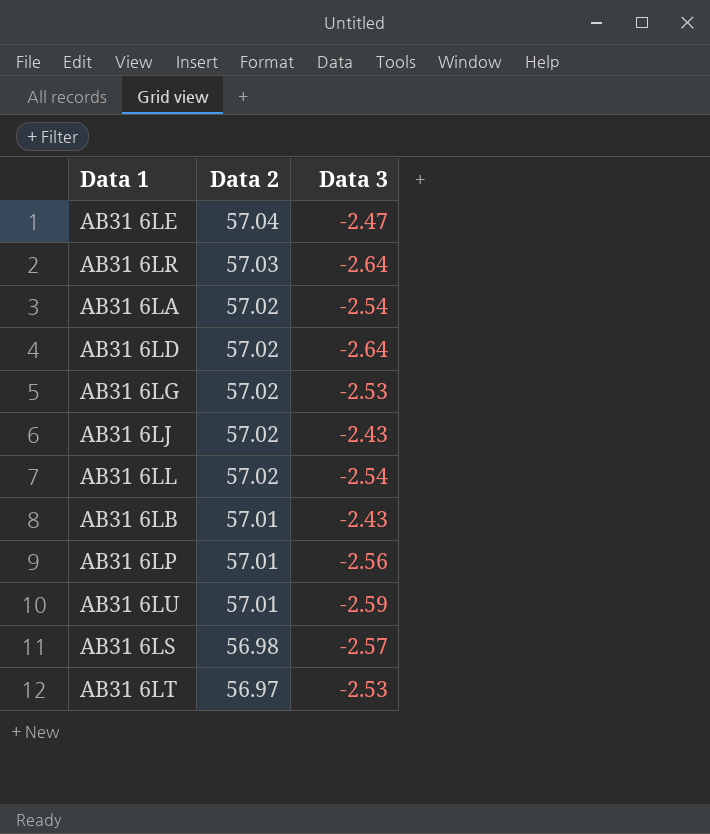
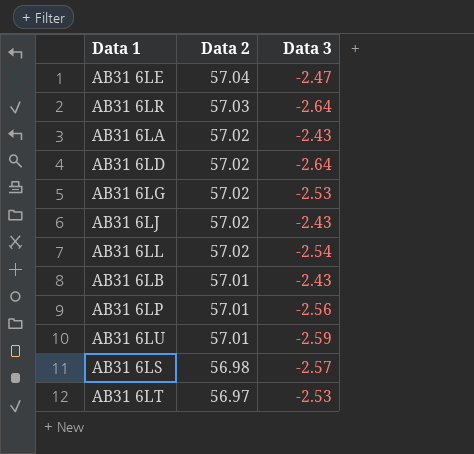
AB31 6LA | Data 3: -2.54 -> -2.43

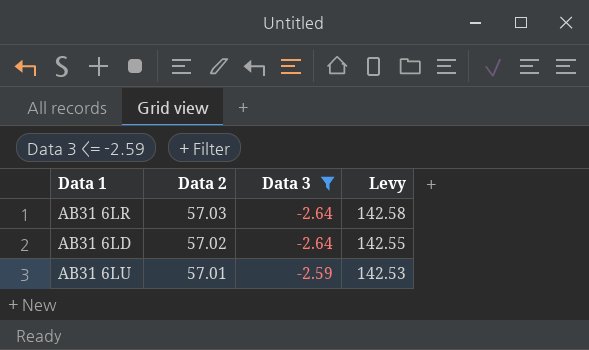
filter: none -> Data 3 <= -2.59
column Levy | formula: none -> [Data 2] * 2.5

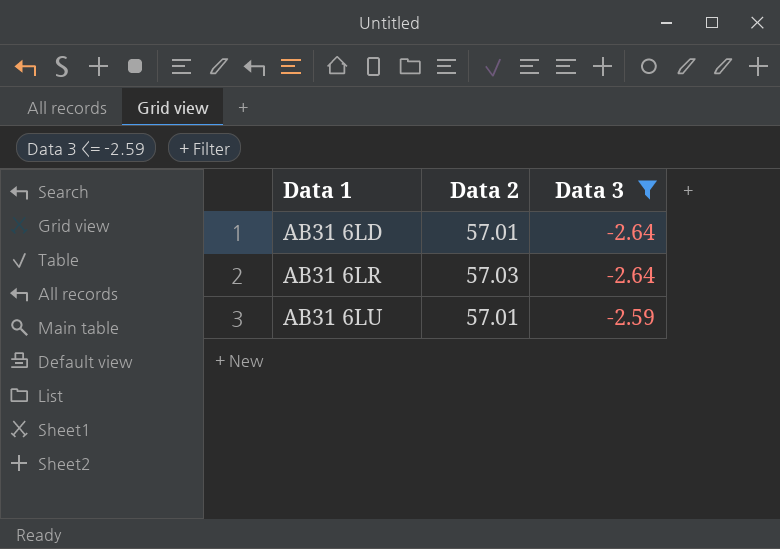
row order: Data 2 descending -> Data 1 ascending
column Levy | formula: [Data 2] * 2.5 -> none
AB31 6LD | Data 2: 57.02 -> 57.01

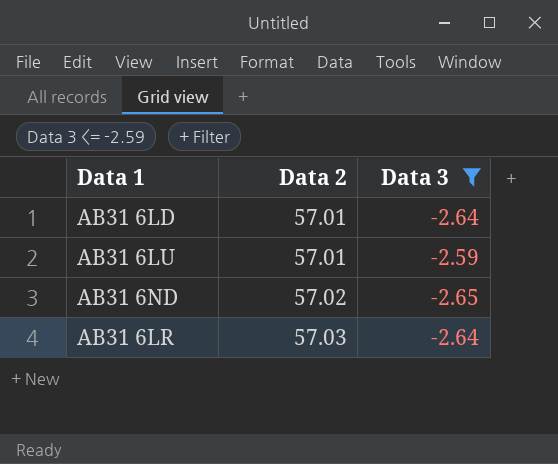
row order: Data 1 ascending -> Data 2 ascending
row AB31 6ND: none -> 57.02 | -2.65

